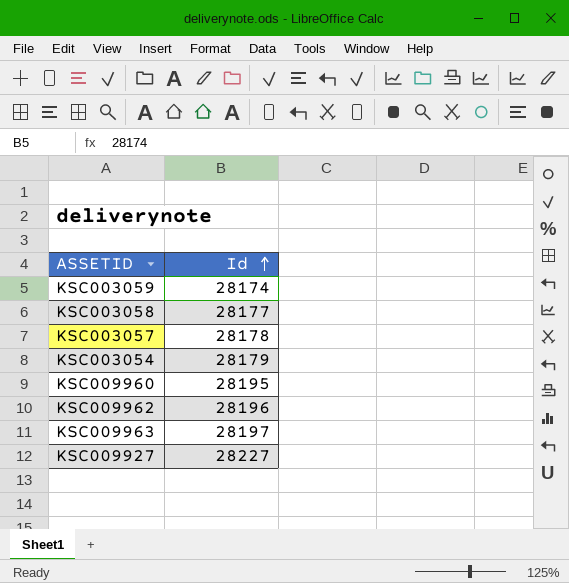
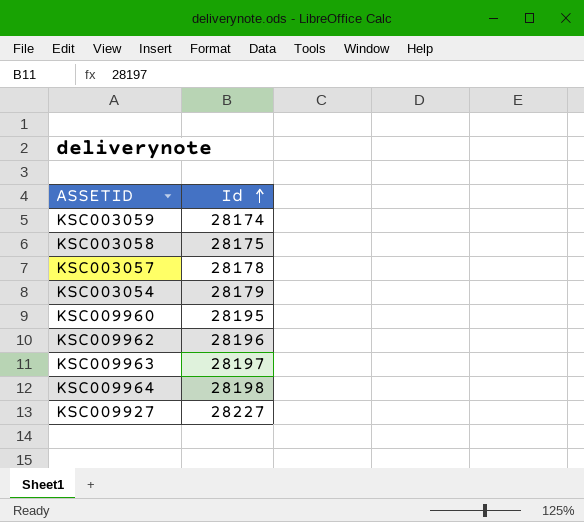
KSC003058 | Id: 28177 -> 28175
row KSC009964: none -> 28198

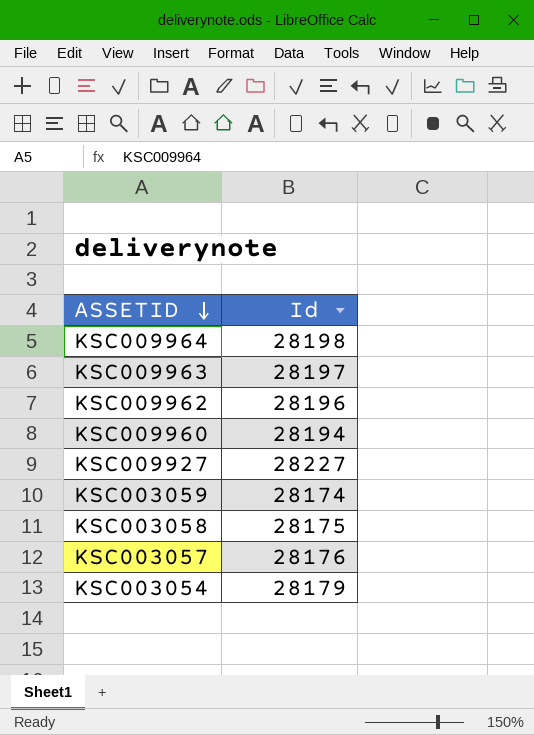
row order: Id ascending -> ASSETID descending
KSC009960 | Id: 28195 -> 28194
KSC003057 | Id: 28178 -> 28176

